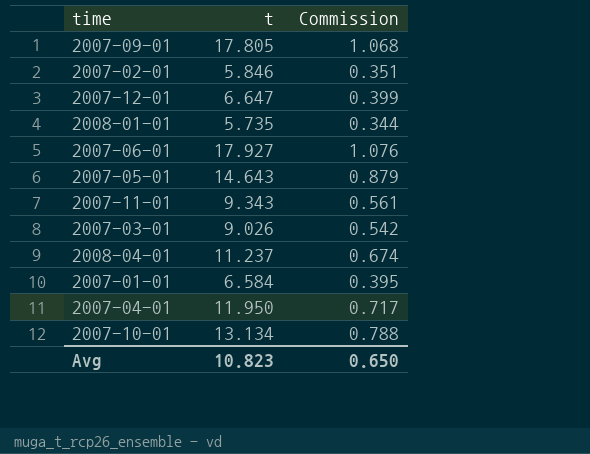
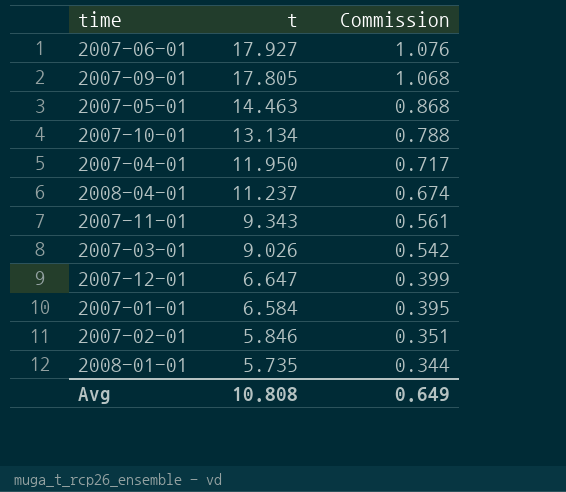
row order: none -> t descending
2007-05-01 | t: 14.643 -> 14.463
2007-05-01 | Commission: 0.879 -> 0.868
Avg | t: 10.823 -> 10.808
Avg | Commission: 0.650 -> 0.649

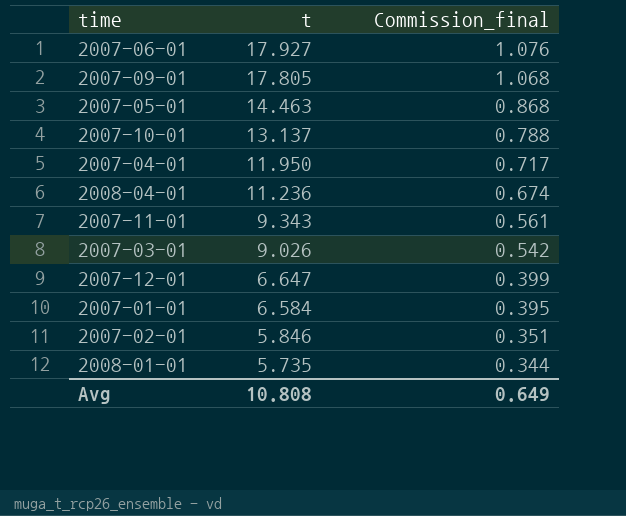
column name: Commission -> Commission_final
2007-10-01 | t: 13.134 -> 13.137
2008-04-01 | t: 11.237 -> 11.236

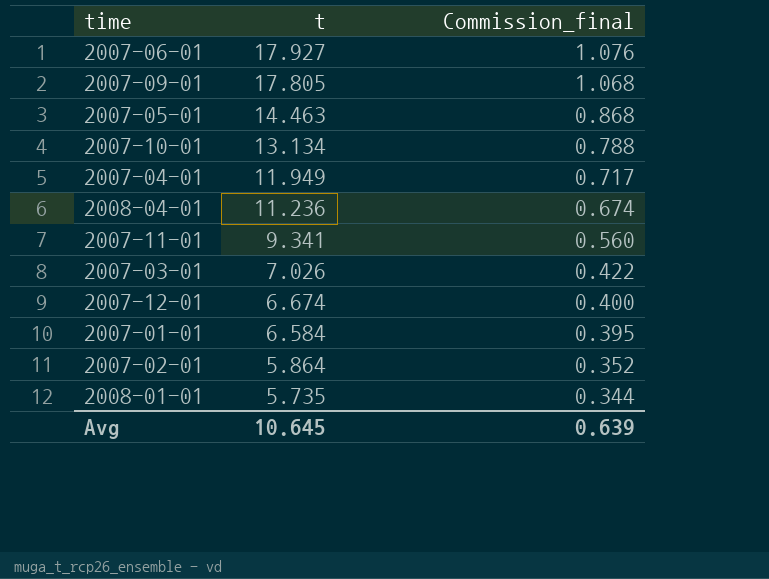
2007-10-01 | t: 13.137 -> 13.134
2007-04-01 | t: 11.950 -> 11.949
2007-11-01 | t: 9.343 -> 9.341
2007-11-01 | Commission_final: 0.561 -> 0.560
2007-03-01 | t: 9.026 -> 7.026
2007-03-01 | Commission_final: 0.542 -> 0.422
2007-12-01 | t: 6.647 -> 6.674
2007-12-01 | Commission_final: 0.399 -> 0.400
2007-02-01 | t: 5.846 -> 5.864
2007-02-01 | Commission_final: 0.351 -> 0.352
Avg | t: 10.808 -> 10.645
Avg | Commission_final: 0.649 -> 0.639

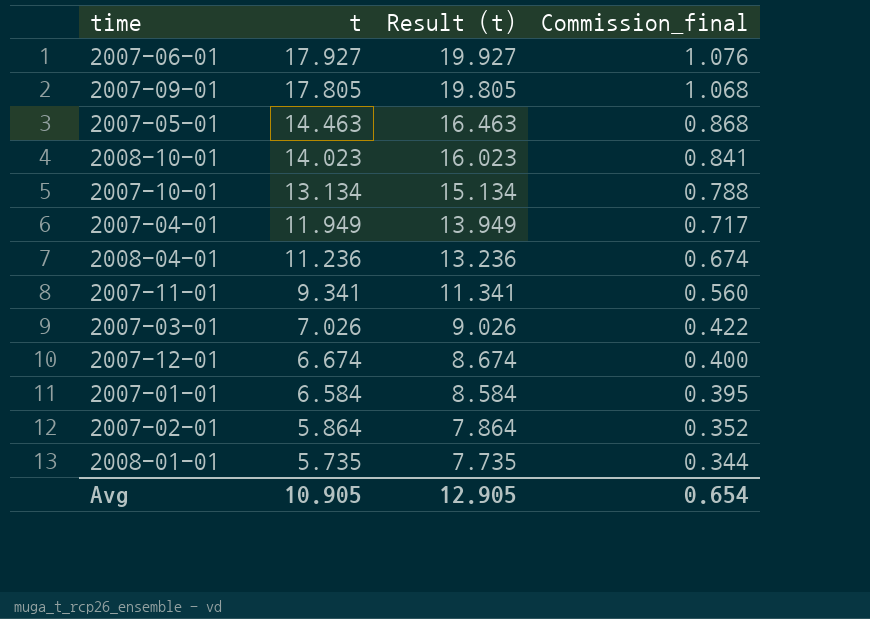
column Result (t) | formula: none -> [t] + 2
row 2008-10-01: none -> 14.023 | 16.023 | 0.841
Avg | t: 10.645 -> 10.905
Avg | Commission_final: 0.639 -> 0.654

